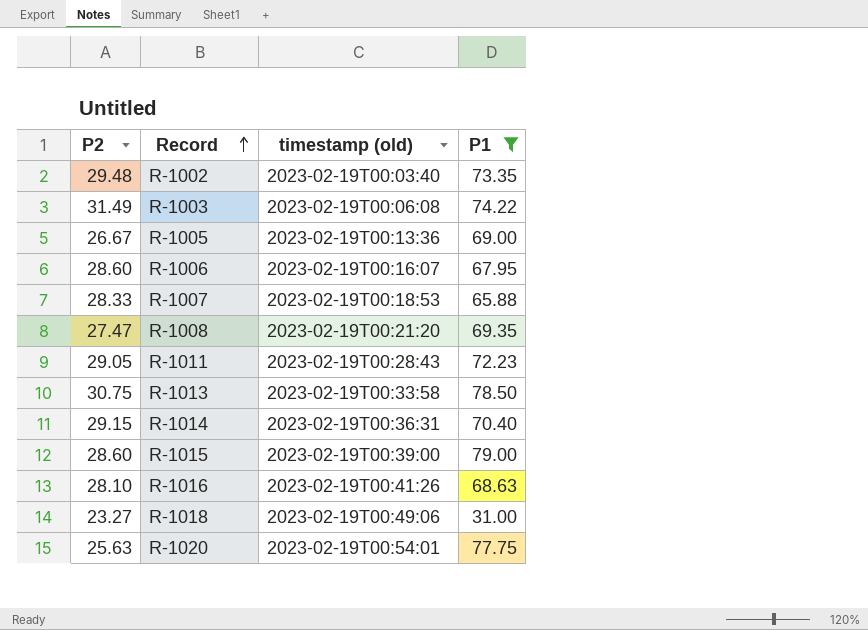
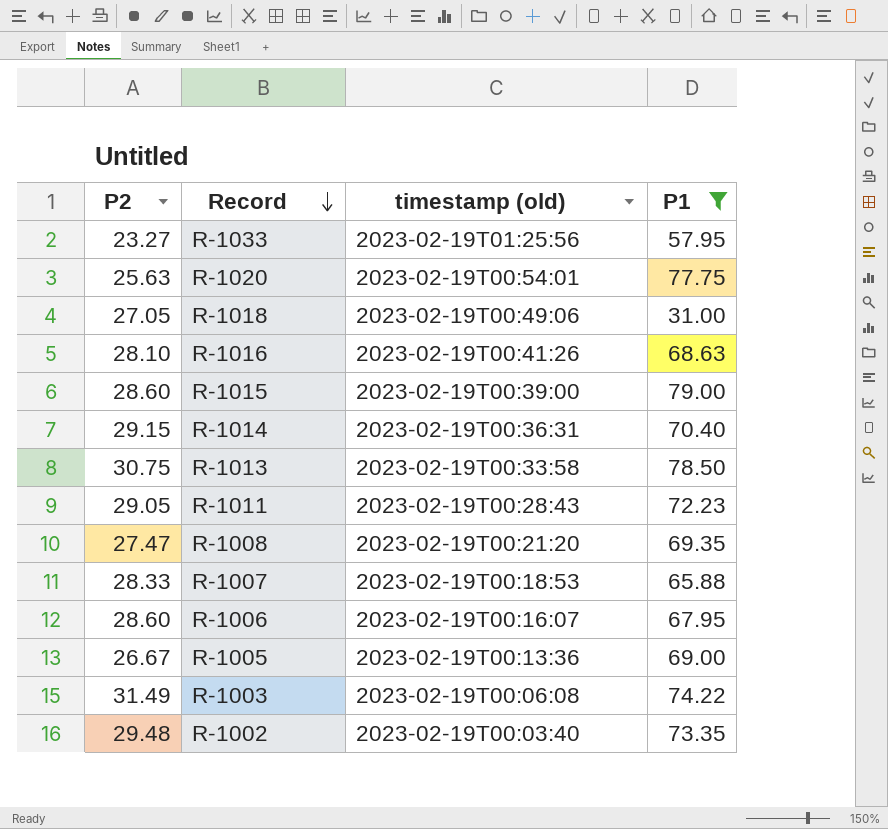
row order: Record ascending -> Record descending
row R-1033: none -> 23.27 | 2023-02-19T01:25:56 | 57.95
R-1018 | P2: 23.27 -> 27.05

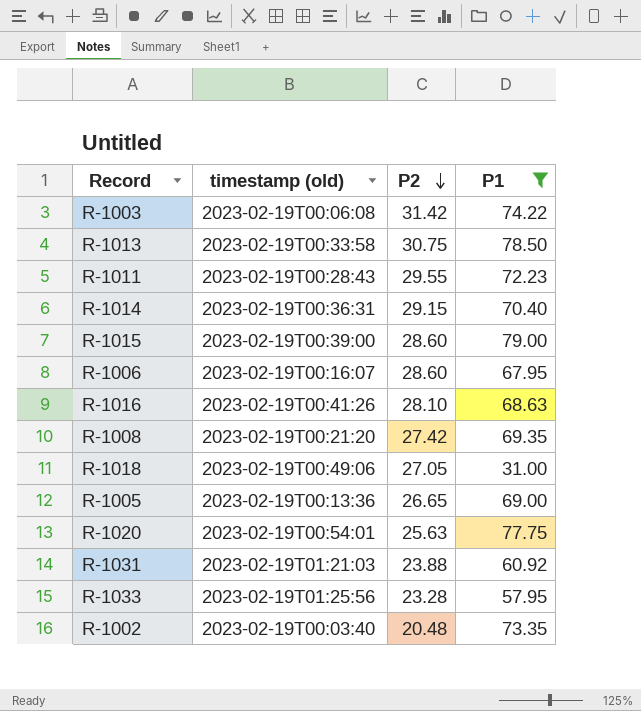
row order: Record descending -> P2 descending
column P2 | position: 1 -> 3
row R-1007: 28.33 | 2023-02-19T00:18:53 | 65.88 -> none
R-1003 | P2: 31.49 -> 31.42
R-1011 | P2: 29.05 -> 29.55
R-1008 | P2: 27.47 -> 27.42
R-1005 | P2: 26.67 -> 26.65
row R-1031: none -> 2023-02-19T01:21:03 | 23.88 | 60.92
R-1033 | P2: 23.27 -> 23.28
R-1002 | P2: 29.48 -> 20.48

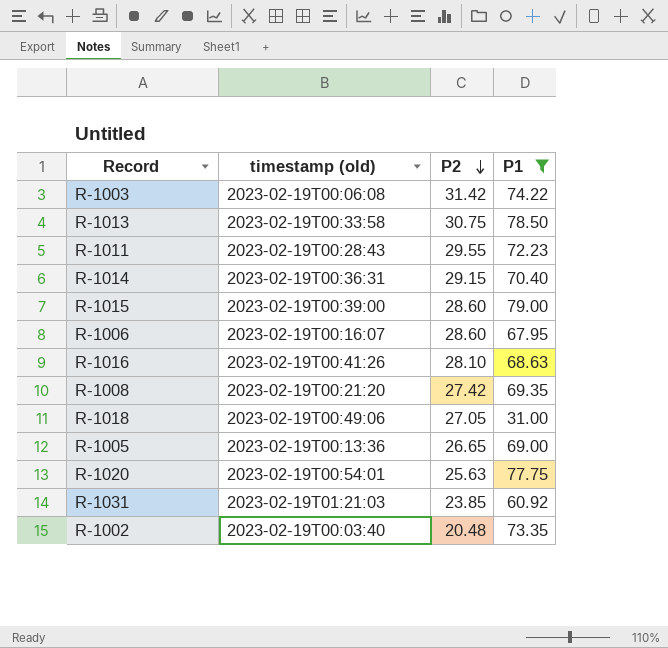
row R-1033: 2023-02-19T01:25:56 | 23.28 | 57.95 -> none
R-1031 | P2: 23.88 -> 23.85

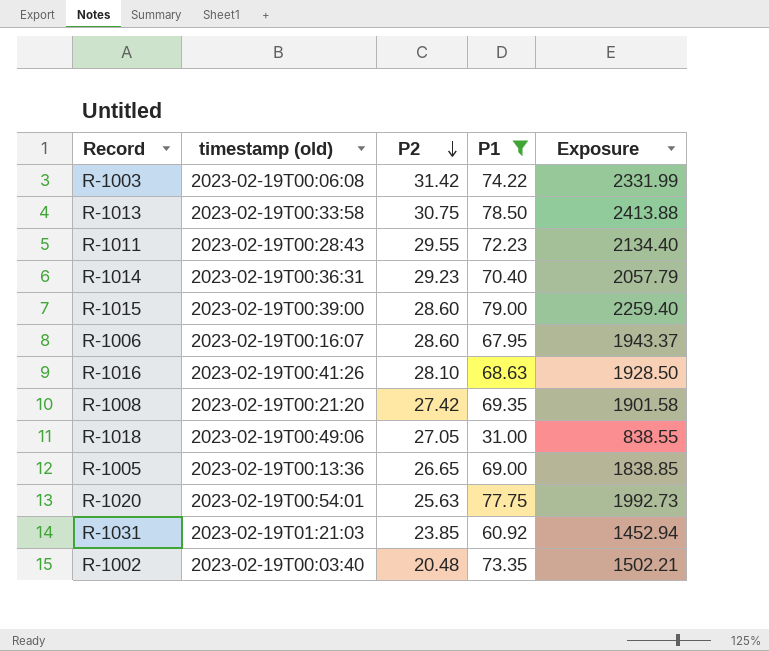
column Exposure | formula: none -> [P2] * [P1]
R-1014 | P2: 29.15 -> 29.23

